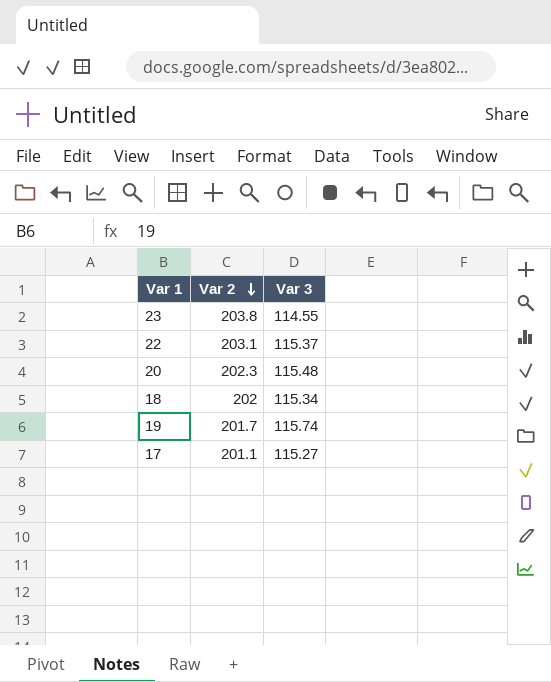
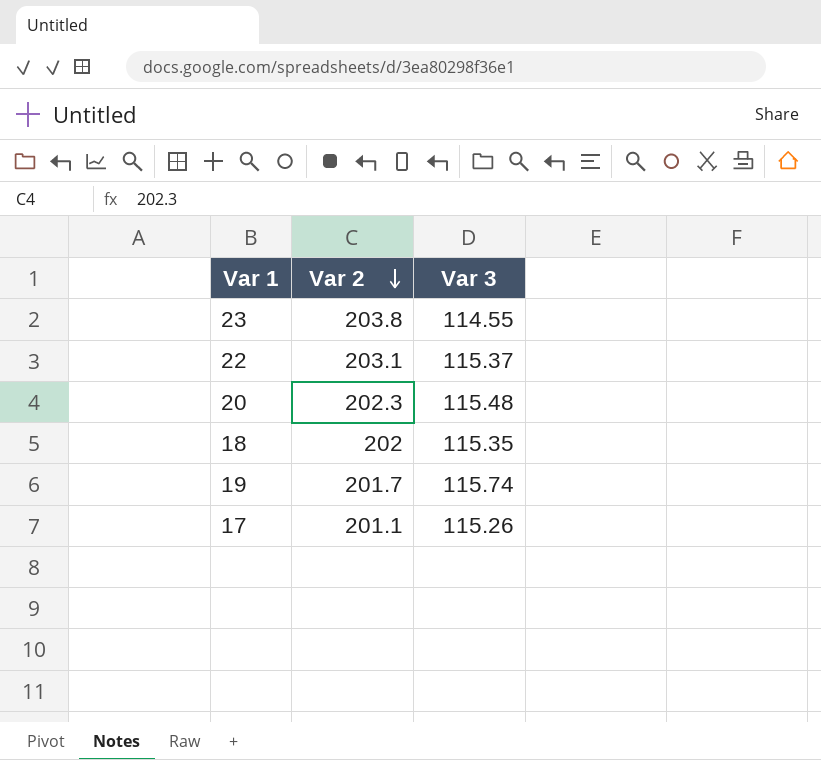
18 | Var 3: 115.34 -> 115.35
17 | Var 3: 115.27 -> 115.26

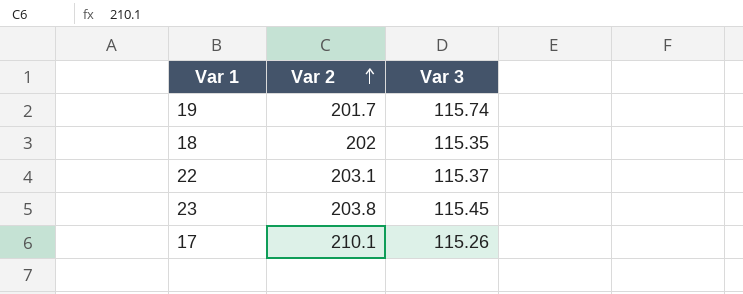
row order: Var 2 descending -> Var 2 ascending
row 20: 202.3 | 115.48 -> none
23 | Var 3: 114.55 -> 115.45
17 | Var 2: 201.1 -> 210.1

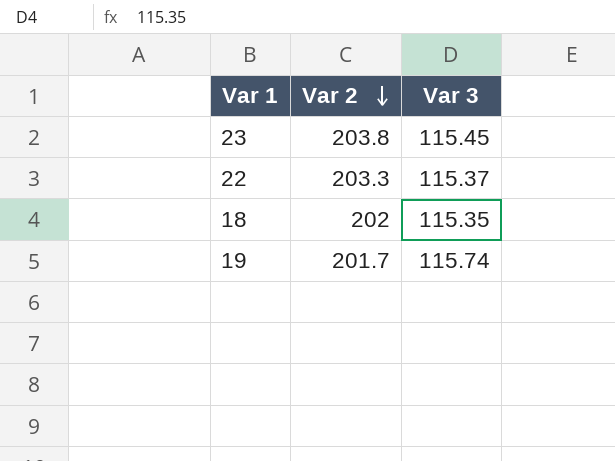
row order: Var 2 ascending -> Var 2 descending
row 17: 210.1 | 115.26 -> none
22 | Var 2: 203.1 -> 203.3

